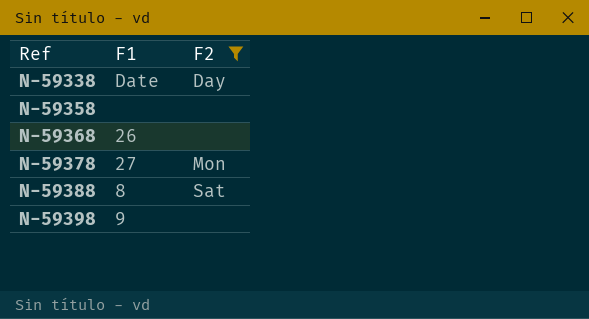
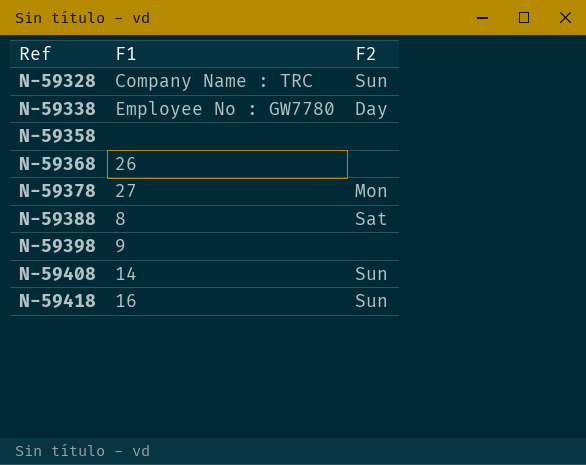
filter: F2 != Sun -> none
N-59338 | F1: Date -> Employee No : GW7780

